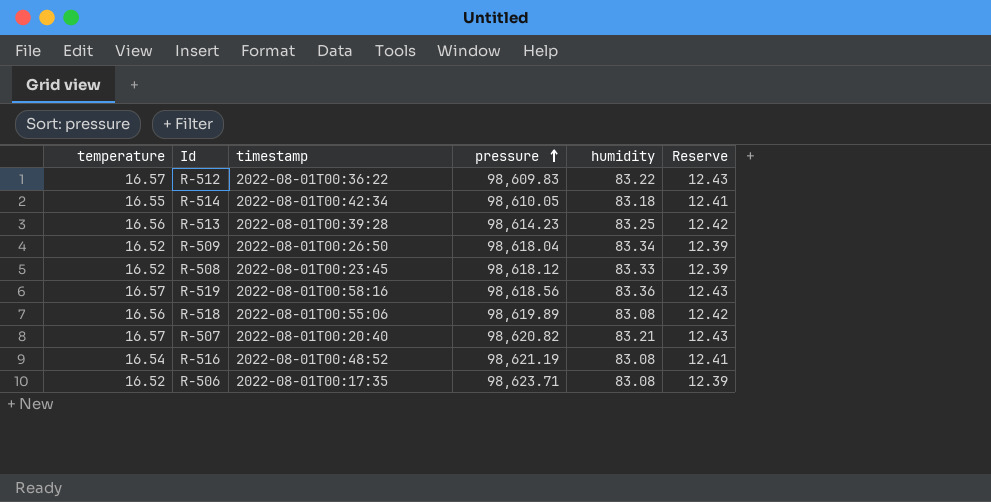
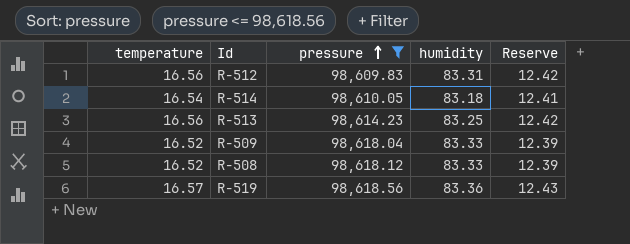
filter: none -> pressure <= 98,618.56
column timestamp | position: 3 -> none
R-512 | temperature: 16.57 -> 16.56
R-512 | humidity: 83.22 -> 83.31
R-512 | Reserve: 12.43 -> 12.42
R-514 | temperature: 16.55 -> 16.54
R-509 | humidity: 83.34 -> 83.33

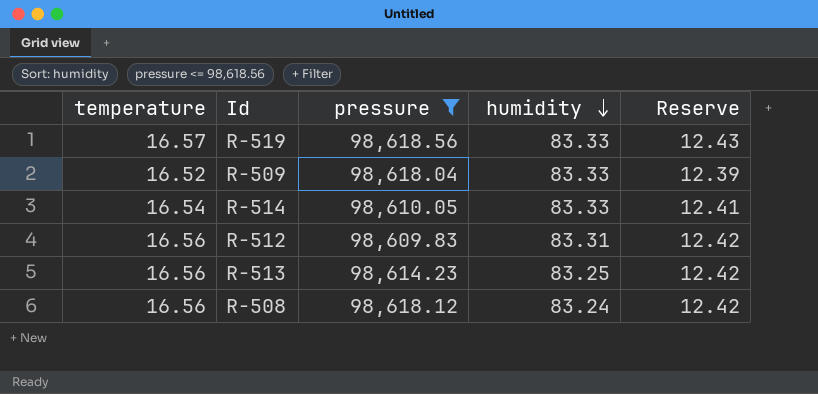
row order: pressure ascending -> humidity descending
R-519 | humidity: 83.36 -> 83.33
R-514 | humidity: 83.18 -> 83.33
R-508 | temperature: 16.52 -> 16.56
R-508 | humidity: 83.33 -> 83.24
R-508 | Reserve: 12.39 -> 12.42

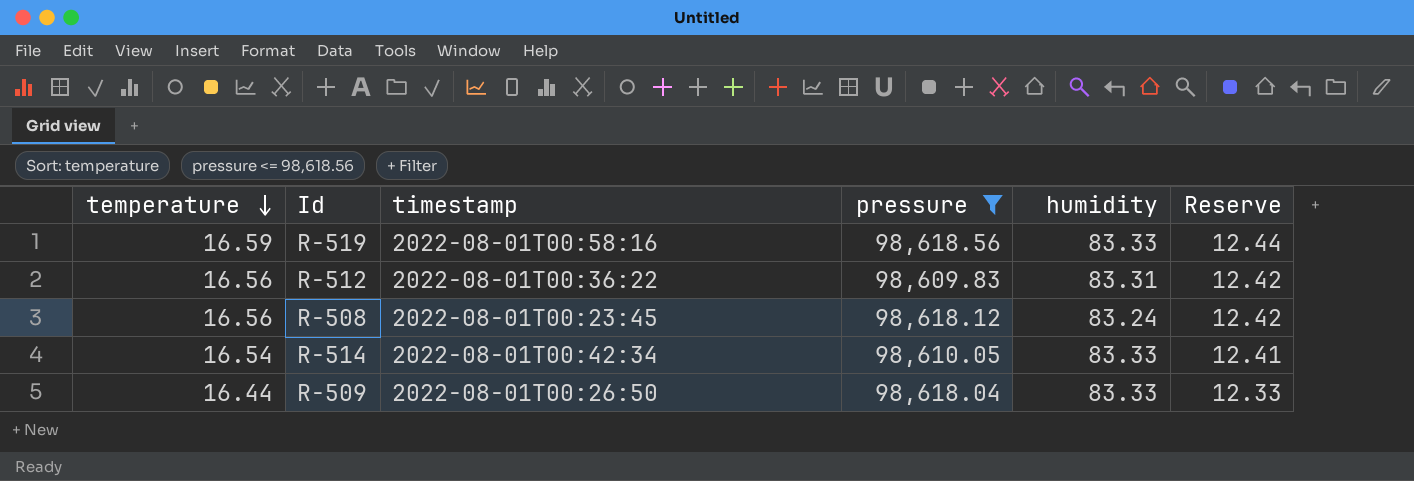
row order: humidity descending -> temperature descending
column timestamp | position: none -> 3
row R-513: 16.56 | 98,614.23 | 83.25 | 12.42 -> none
R-519 | temperature: 16.57 -> 16.59
R-519 | Reserve: 12.43 -> 12.44
R-509 | temperature: 16.52 -> 16.44
R-509 | Reserve: 12.39 -> 12.33

